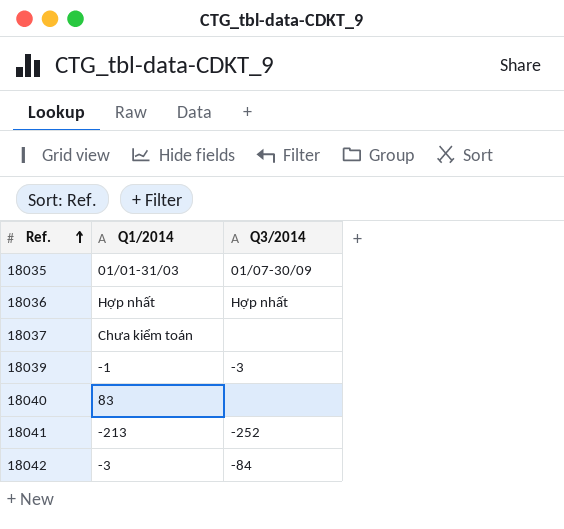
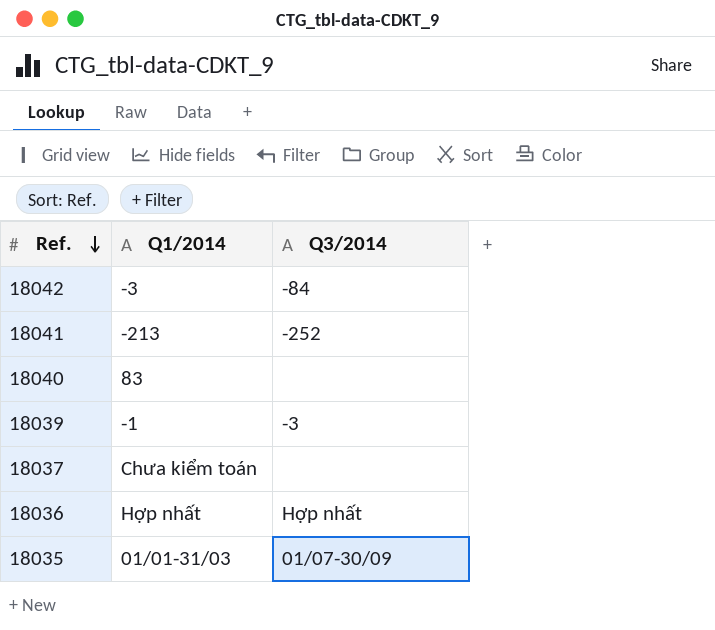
row order: Ref. ascending -> Ref. descending

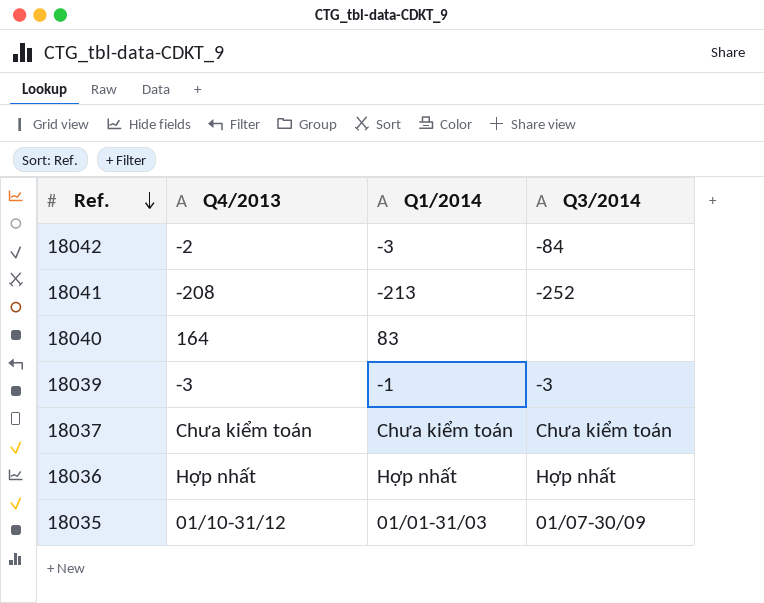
column Q4/2013 | position: none -> 2
18037 | Q3/2014: none -> Chưa kiểm toán

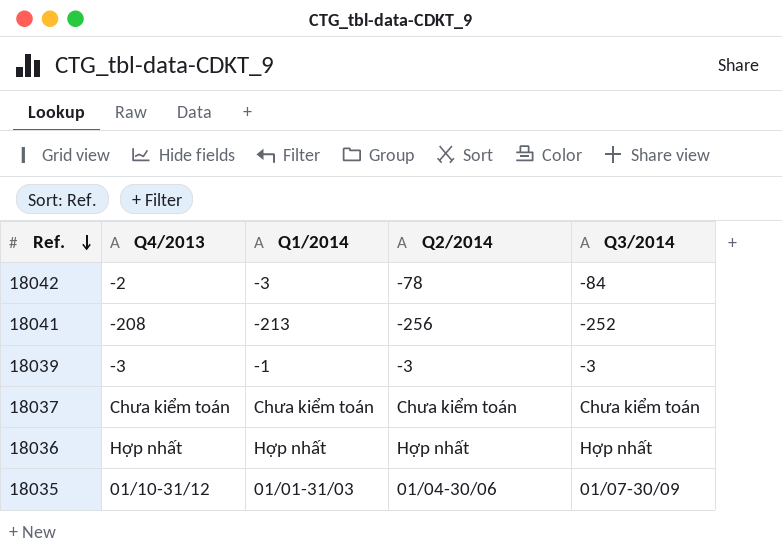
column Q2/2014 | position: none -> 4
row 18040: 164 | 83 | none -> none

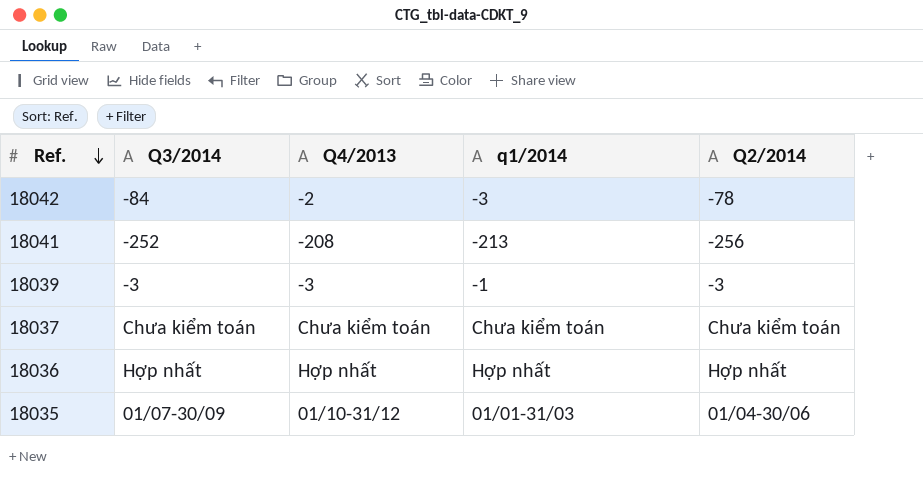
column Q3/2014 | position: 5 -> 2
column name: Q1/2014 -> q1/2014

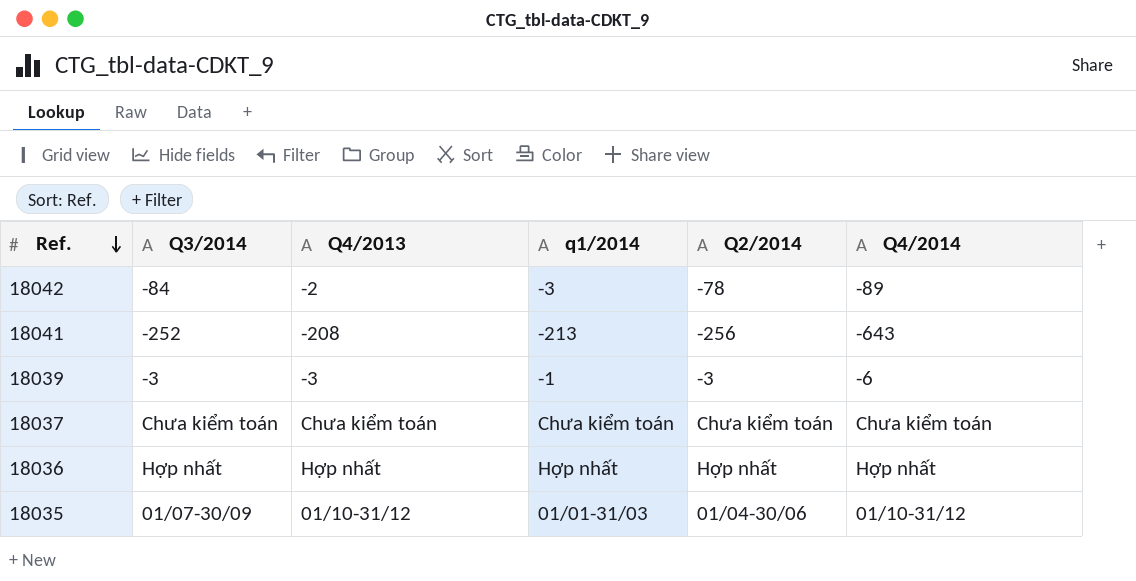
column Q4/2014 | position: none -> 6

